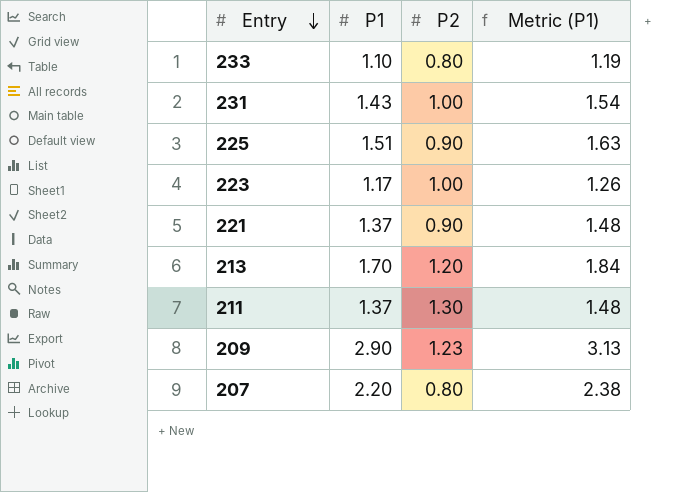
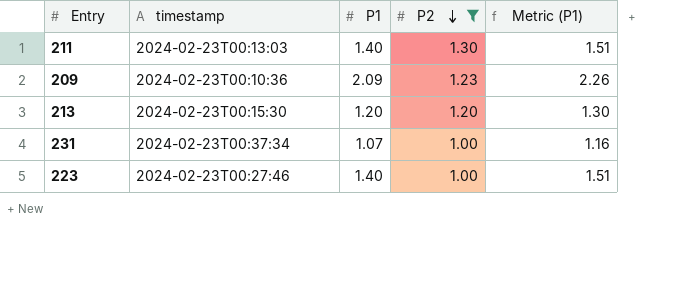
filter: none -> P2 >= 1.00
row order: Entry descending -> P2 descending
column timestamp | position: none -> 2
211 | P1: 1.37 -> 1.40
211 | Metric (P1): 1.48 -> 1.51
209 | P1: 2.90 -> 2.09
209 | Metric (P1): 3.13 -> 2.26
213 | P1: 1.70 -> 1.20
213 | Metric (P1): 1.84 -> 1.30
231 | P1: 1.43 -> 1.07
231 | Metric (P1): 1.54 -> 1.16
223 | P1: 1.17 -> 1.40
223 | Metric (P1): 1.26 -> 1.51

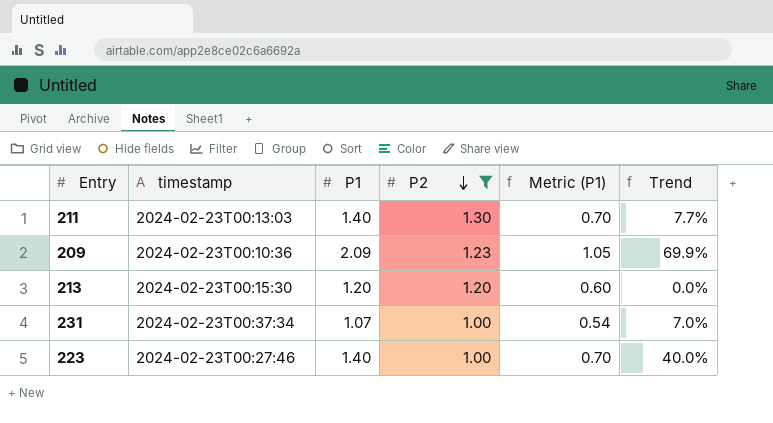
column Metric (P1) | formula: [P1] * 1.08 -> [P1] * 0.5
column Trend | formula: none -> ([P1] - [P2]) / [P2]

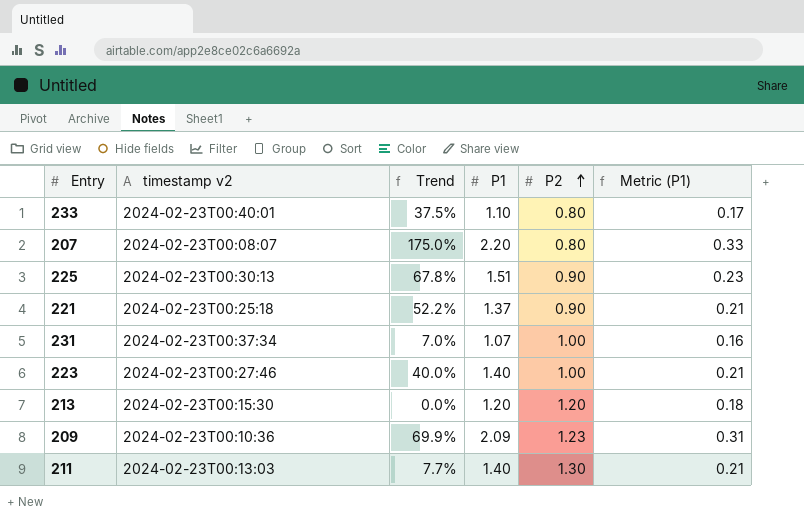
filter: P2 >= 1.00 -> none
row order: P2 descending -> P2 ascending
column name: timestamp -> timestamp v2
column Trend | position: 6 -> 3
column Metric (P1) | formula: [P1] * 0.5 -> [P1] * 0.15

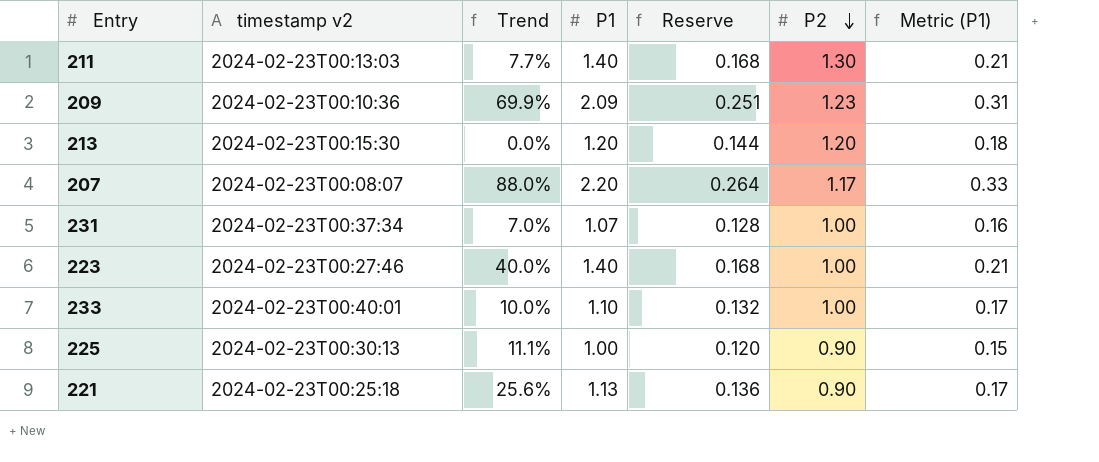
row order: P2 ascending -> P2 descending
column Reserve | formula: none -> [P1] * 0.12
207 | Trend: 175.0% -> 88.0%
207 | P2: 0.80 -> 1.17
233 | Trend: 37.5% -> 10.0%
233 | P2: 0.80 -> 1.00
225 | Trend: 67.8% -> 11.1%
225 | P1: 1.51 -> 1.00
225 | Metric (P1): 0.23 -> 0.15
221 | Trend: 52.2% -> 25.6%
221 | P1: 1.37 -> 1.13
221 | Metric (P1): 0.21 -> 0.17

